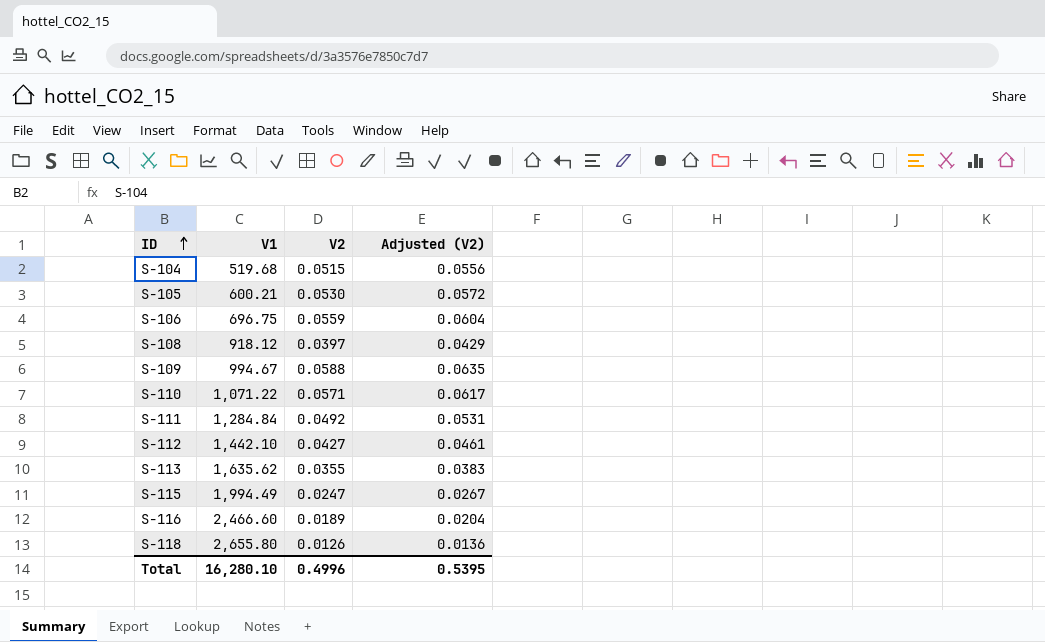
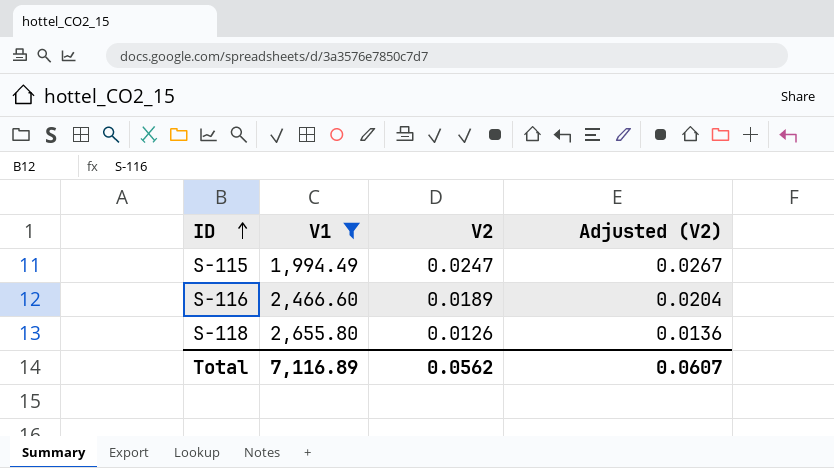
filter: none -> V1 >= 1,994.49
Total | V1: 16,280.10 -> 7,116.89
Total | V2: 0.4996 -> 0.0562
Total | Adjusted (V2): 0.5395 -> 0.0607

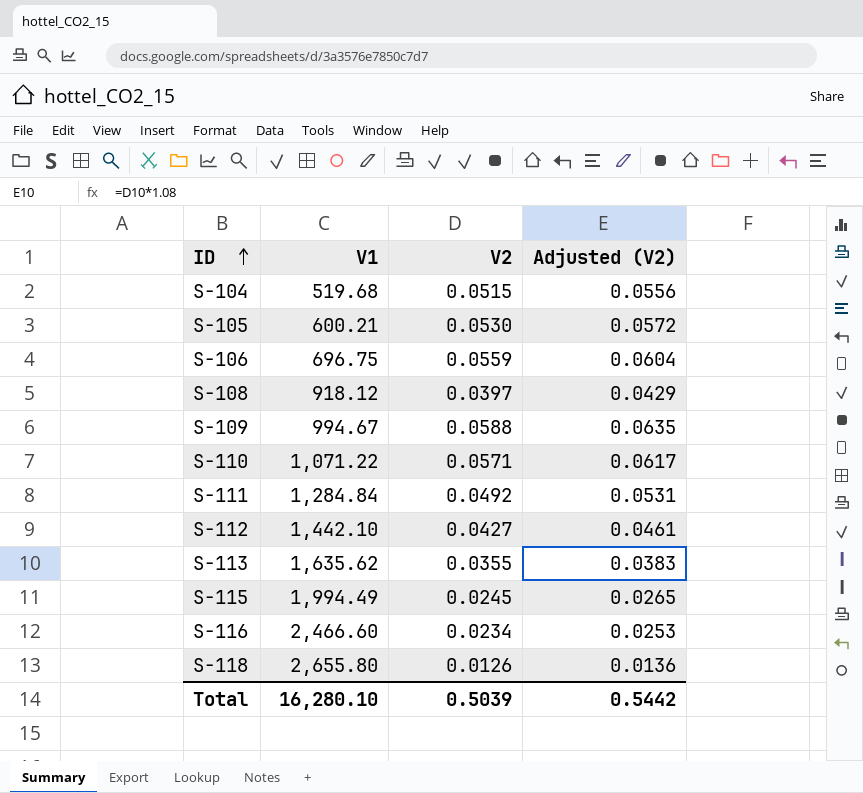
filter: V1 >= 1,994.49 -> none
S-115 | V2: 0.0247 -> 0.0245
S-115 | Adjusted (V2): 0.0267 -> 0.0265
S-116 | V2: 0.0189 -> 0.0234
S-116 | Adjusted (V2): 0.0204 -> 0.0253
Total | V1: 7,116.89 -> 16,280.10
Total | V2: 0.0562 -> 0.5039
Total | Adjusted (V2): 0.0607 -> 0.5442

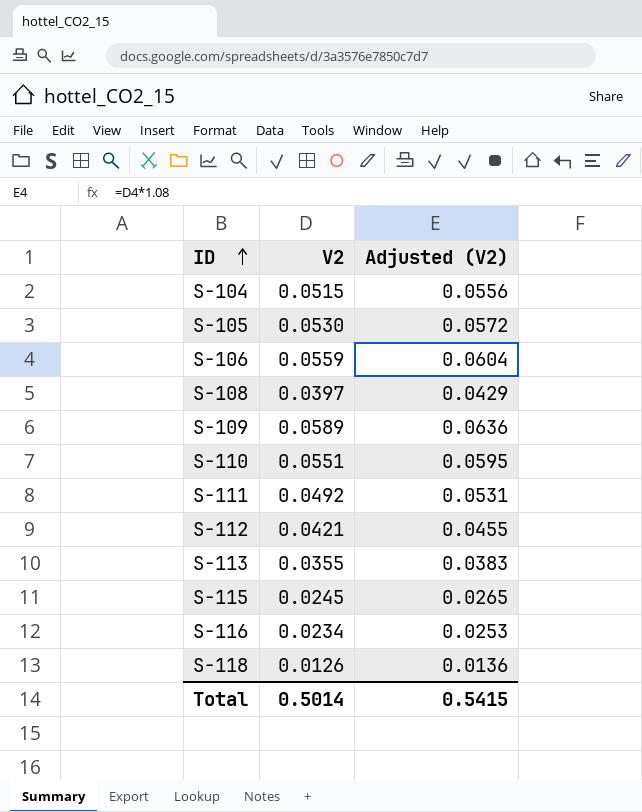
column V1 | position: 2 -> none
S-109 | V2: 0.0588 -> 0.0589
S-109 | Adjusted (V2): 0.0635 -> 0.0636
S-110 | V2: 0.0571 -> 0.0551
S-110 | Adjusted (V2): 0.0617 -> 0.0595
S-112 | V2: 0.0427 -> 0.0421
S-112 | Adjusted (V2): 0.0461 -> 0.0455
Total | V2: 0.5039 -> 0.5014
Total | Adjusted (V2): 0.5442 -> 0.5415

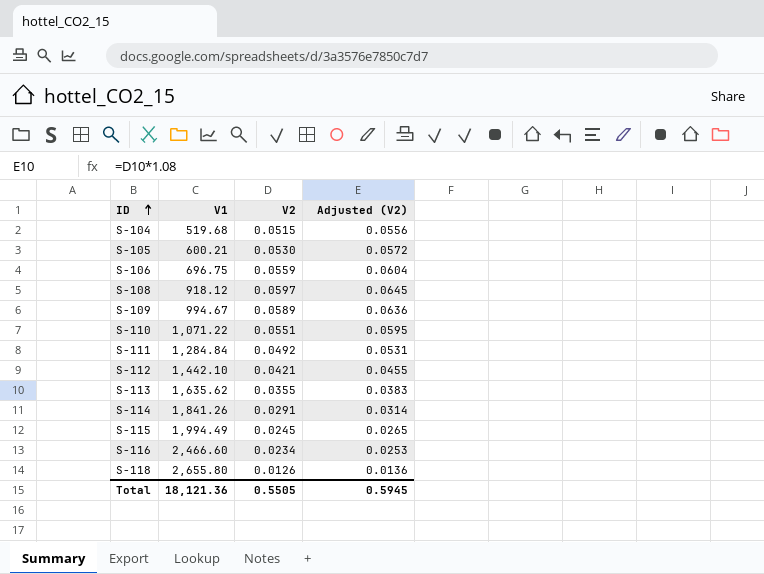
column V1 | position: none -> 2
S-108 | V2: 0.0397 -> 0.0597
S-108 | Adjusted (V2): 0.0429 -> 0.0645
row S-114: none -> 1,841.26 | 0.0291 | 0.0314
Total | V2: 0.5014 -> 0.5505
Total | Adjusted (V2): 0.5415 -> 0.5945

